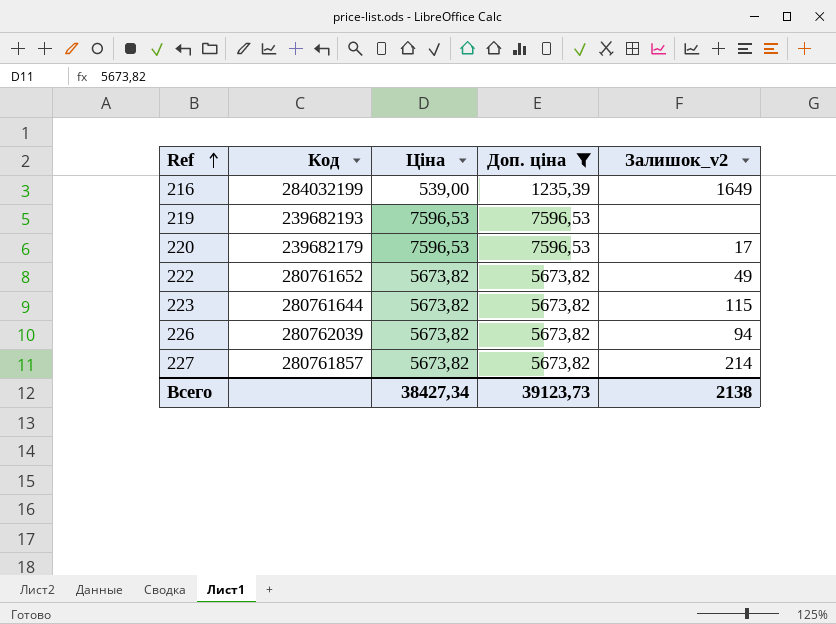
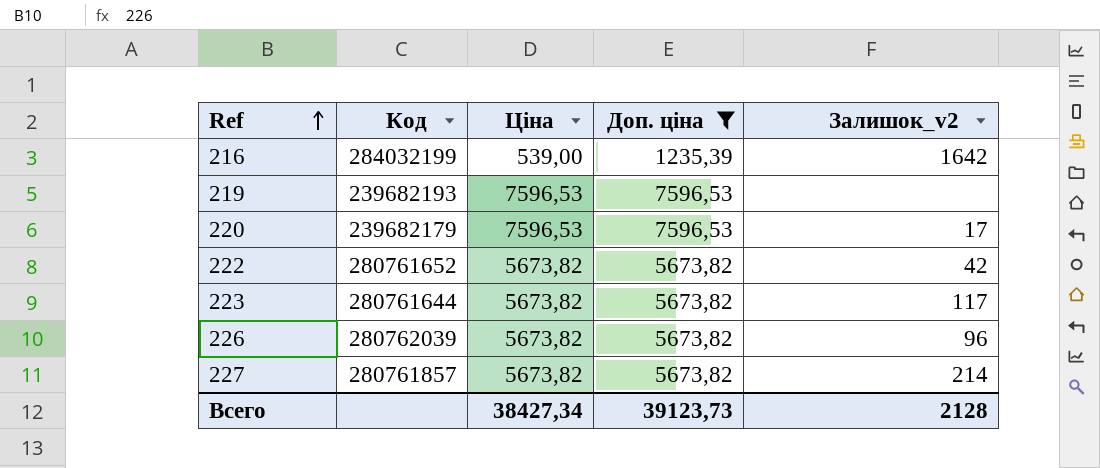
216 | Залишок_v2: 1649 -> 1642
222 | Залишок_v2: 49 -> 42
223 | Залишок_v2: 115 -> 117
226 | Залишок_v2: 94 -> 96
Всего | Залишок_v2: 2138 -> 2128

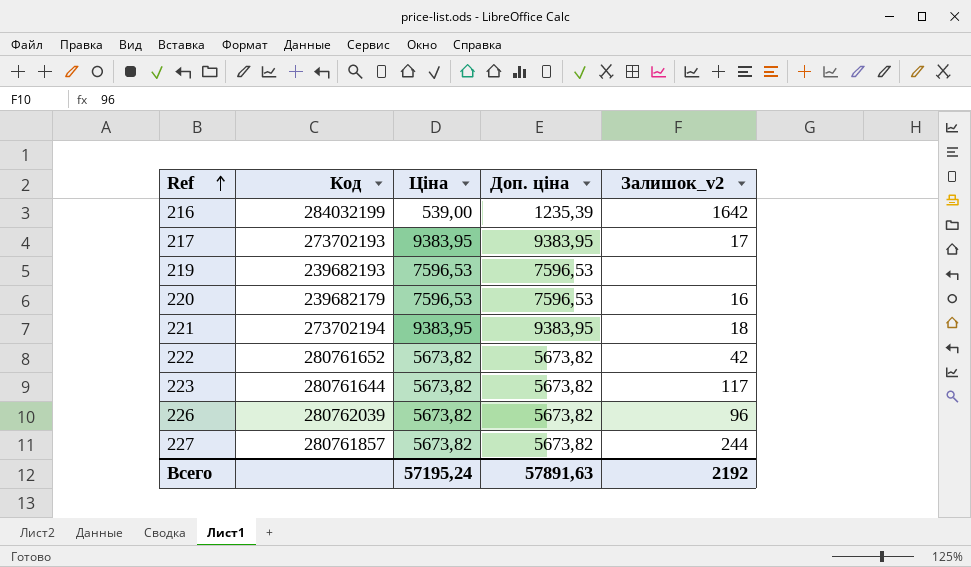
filter: Доп. ціна != 9383,95 -> none
220 | Залишок_v2: 17 -> 16
227 | Залишок_v2: 214 -> 244
Всего | Ціна: 38427,34 -> 57195,24
Всего | Доп. ціна: 39123,73 -> 57891,63
Всего | Залишок_v2: 2128 -> 2192

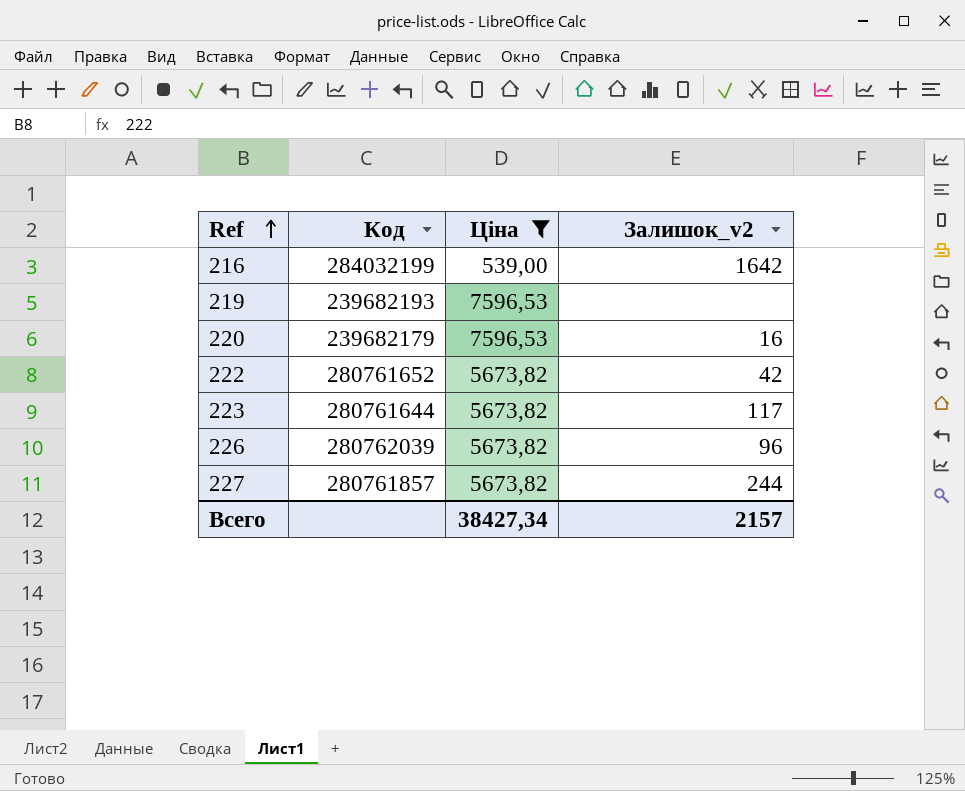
filter: none -> Ціна != 9383,95
column Доп. ціна | position: 4 -> none
Всего | Ціна: 57195,24 -> 38427,34
Всего | Залишок_v2: 2192 -> 2157

